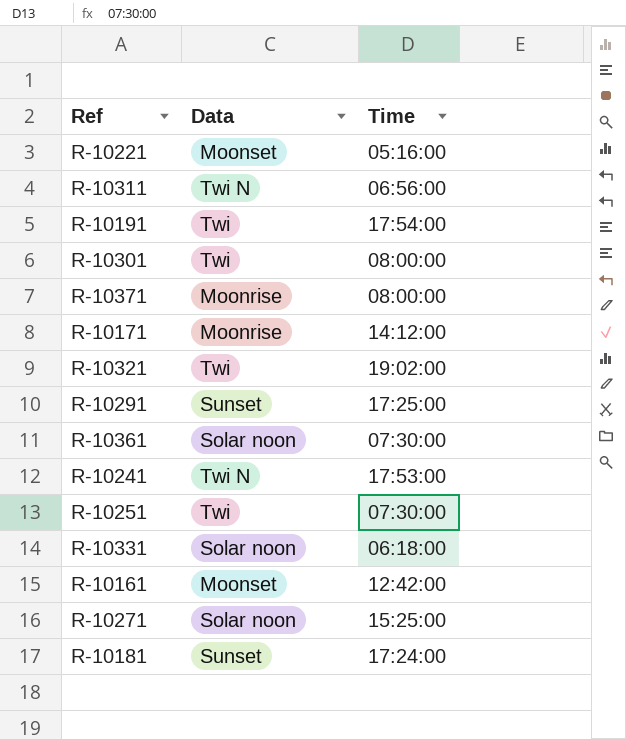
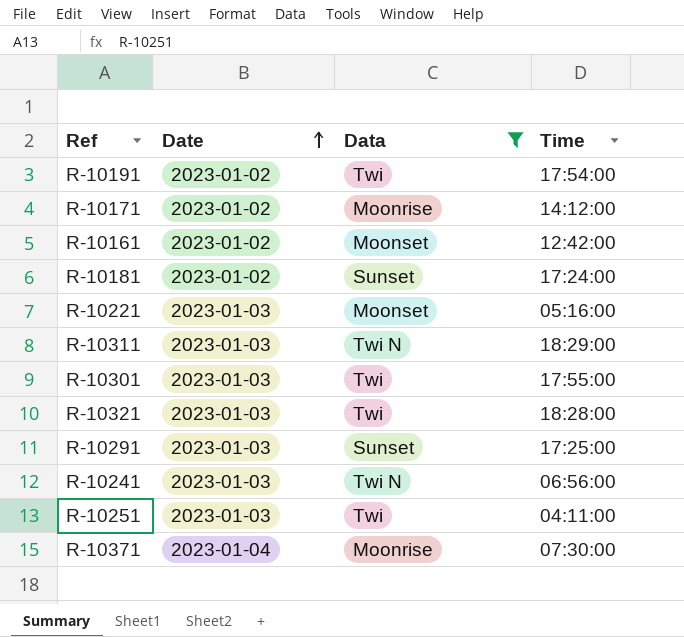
filter: none -> Data != Solar noon
row order: none -> Date ascending
column Date | position: none -> 2
R-10311 | Time: 06:56:00 -> 18:29:00
R-10301 | Time: 08:00:00 -> 17:55:00
R-10321 | Time: 19:02:00 -> 18:28:00
R-10241 | Time: 17:53:00 -> 06:56:00
R-10251 | Time: 07:30:00 -> 04:11:00
R-10371 | Time: 08:00:00 -> 07:30:00

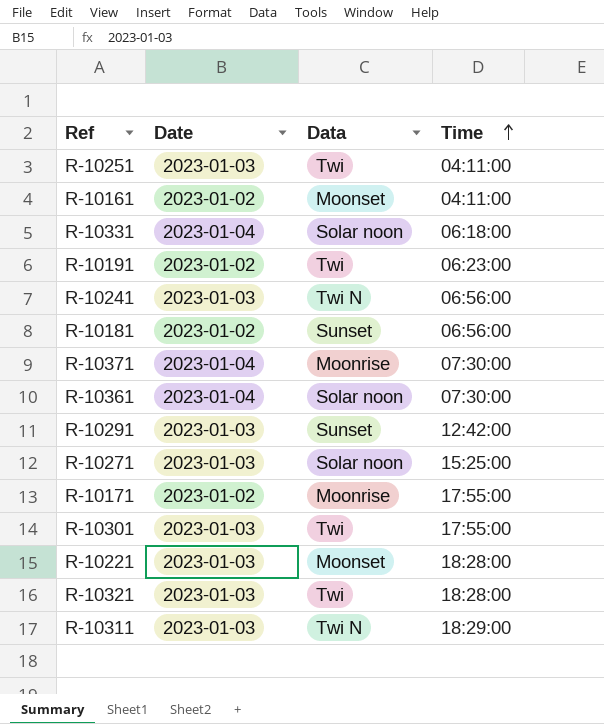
filter: Data != Solar noon -> none
row order: Date ascending -> Time ascending
R-10161 | Time: 12:42:00 -> 04:11:00
R-10191 | Time: 17:54:00 -> 06:23:00
R-10181 | Time: 17:24:00 -> 06:56:00
R-10291 | Time: 17:25:00 -> 12:42:00
R-10171 | Time: 14:12:00 -> 17:55:00
R-10221 | Time: 05:16:00 -> 18:28:00

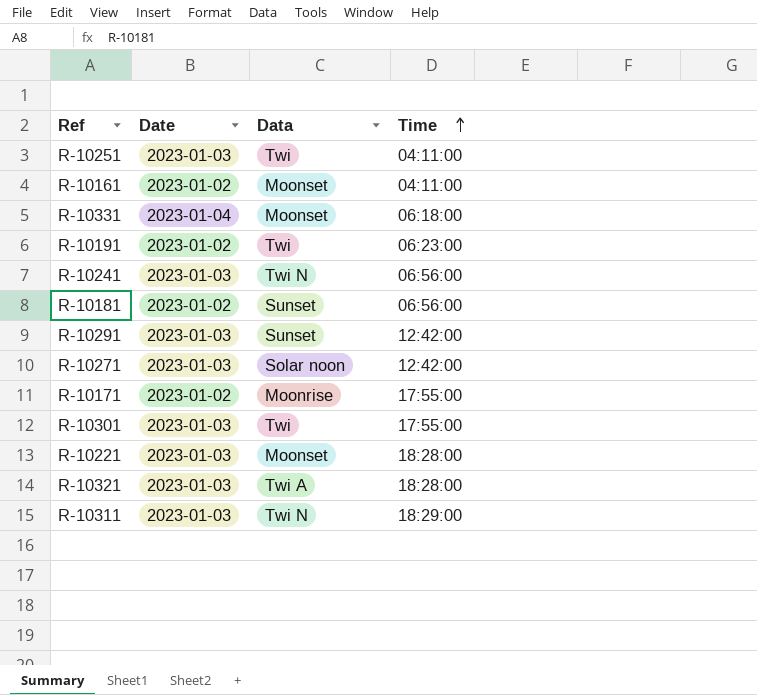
row R-10371: 2023-01-04 | Moonrise | 07:30:00 -> none
row R-10361: 2023-01-04 | Solar noon | 07:30:00 -> none
R-10331 | Data: Solar noon -> Moonset
R-10271 | Time: 15:25:00 -> 12:42:00
R-10321 | Data: Twi -> Twi A

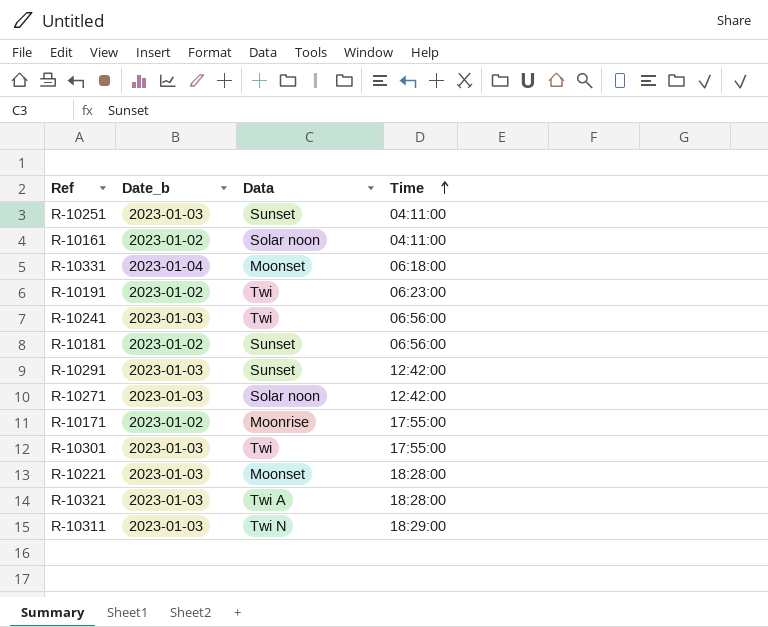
column name: Date -> Date_b
R-10251 | Data: Twi -> Sunset
R-10161 | Data: Moonset -> Solar noon
R-10241 | Data: Twi N -> Twi

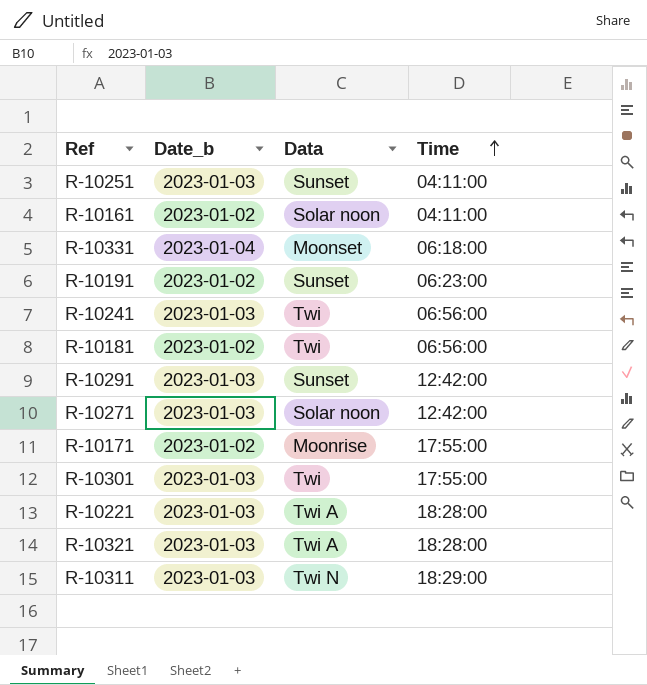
R-10191 | Data: Twi -> Sunset
R-10181 | Data: Sunset -> Twi
R-10221 | Data: Moonset -> Twi A

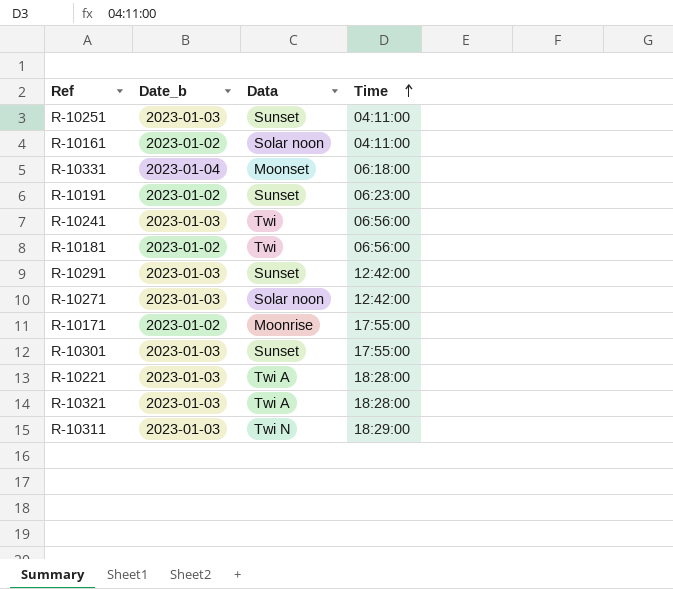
R-10301 | Data: Twi -> Sunset

